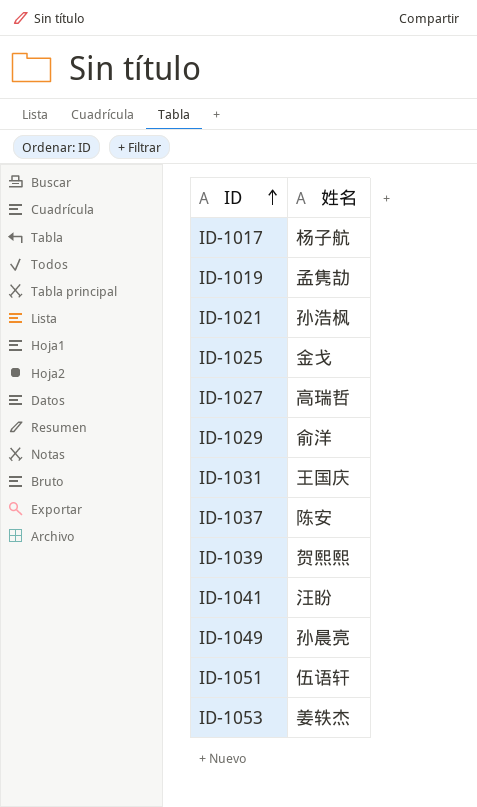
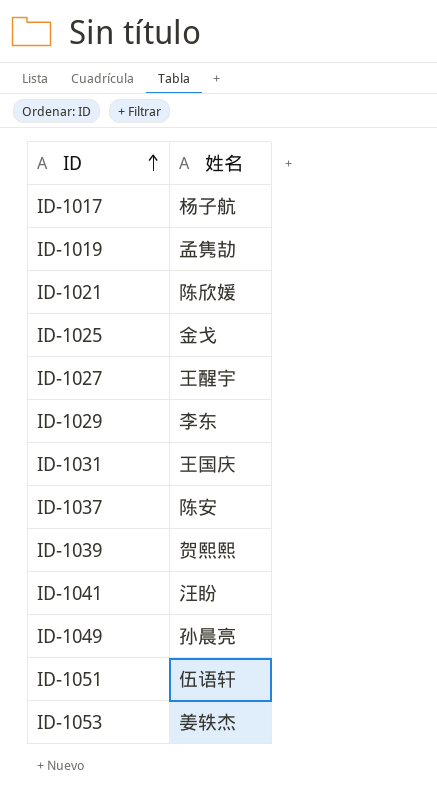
ID-1021 | 姓名: 孙浩枫 -> 陈欣媛
ID-1027 | 姓名: 高瑞哲 -> 王醒宇
ID-1029 | 姓名: 俞洋 -> 李东

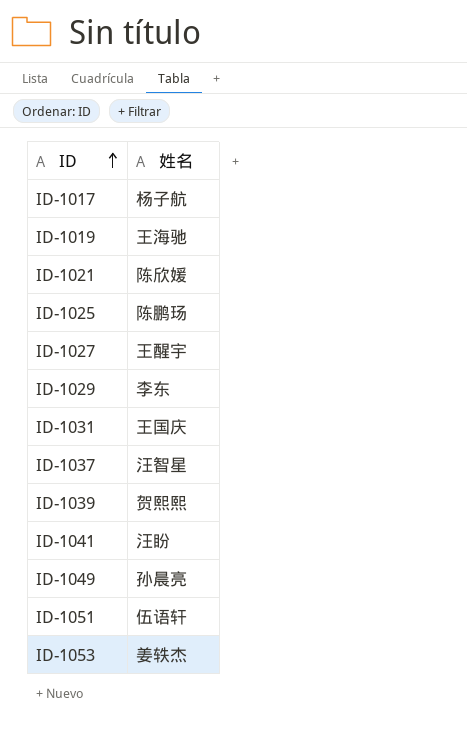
ID-1019 | 姓名: 孟隽劼 -> 王海驰
ID-1025 | 姓名: 金戈 -> 陈鹏玚
ID-1037 | 姓名: 陈安 -> 汪智星

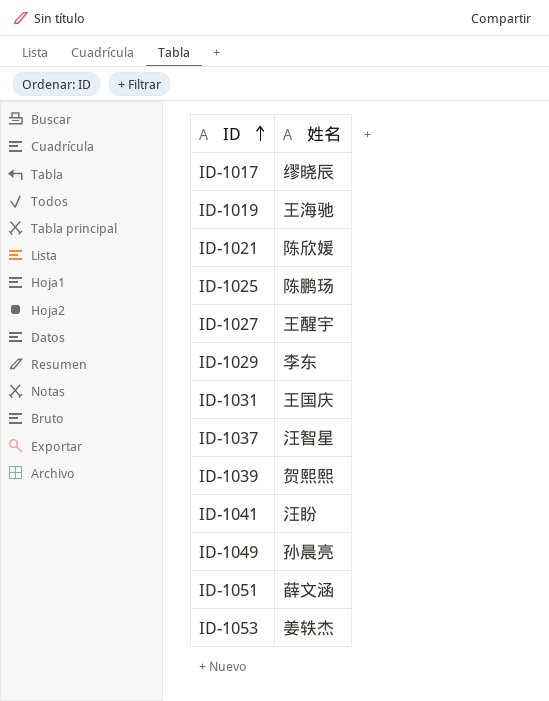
ID-1017 | 姓名: 杨子航 -> 缪晓辰
ID-1051 | 姓名: 伍语轩 -> 薛文涵

